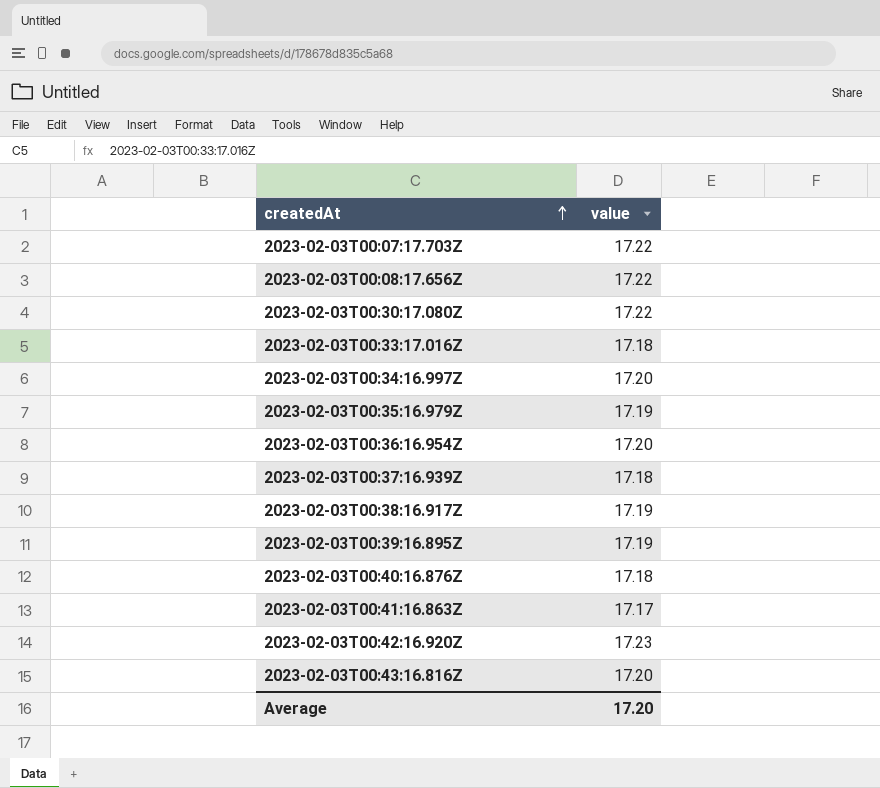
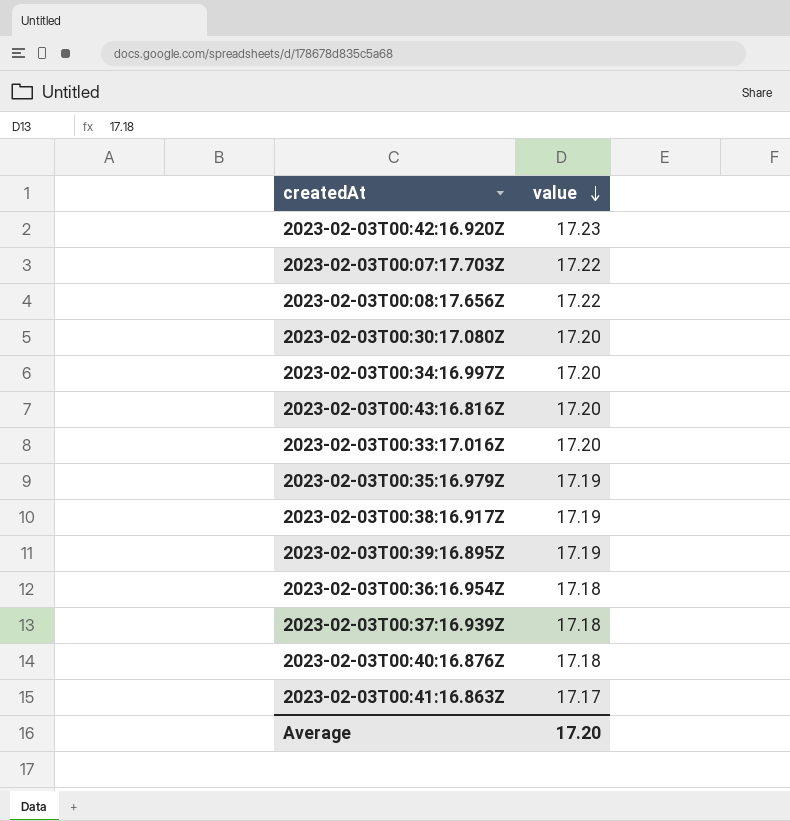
row order: createdAt ascending -> value descending
2023-02-03T00:30:17.080Z | value: 17.22 -> 17.20
2023-02-03T00:33:17.016Z | value: 17.18 -> 17.20
2023-02-03T00:36:16.954Z | value: 17.20 -> 17.18

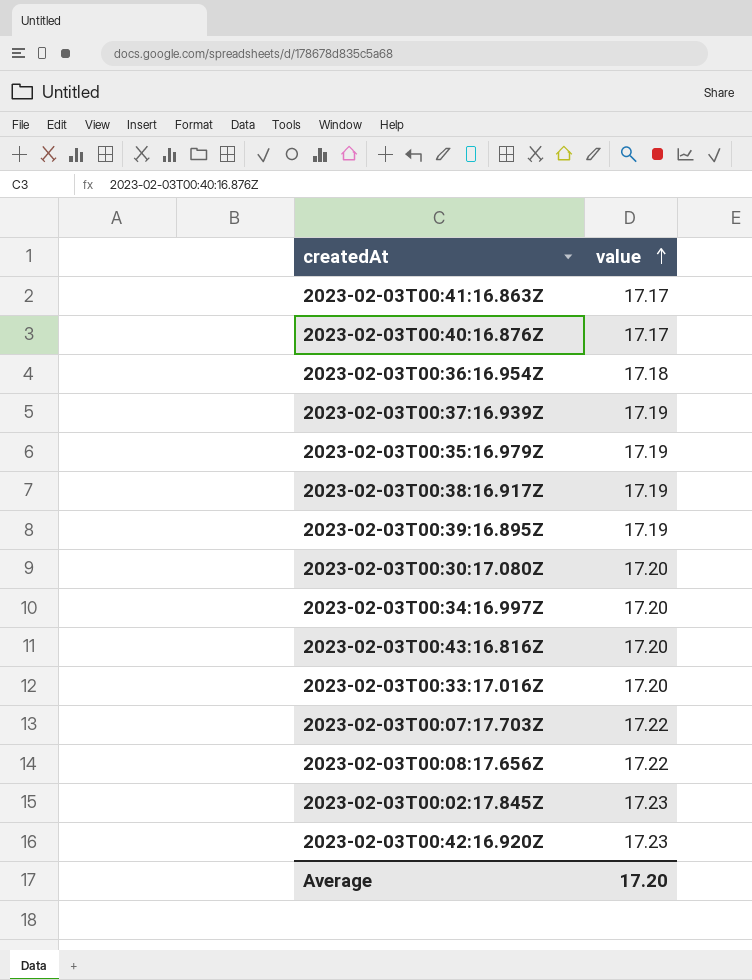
row order: value descending -> value ascending
2023-02-03T00:40:16.876Z | value: 17.18 -> 17.17
2023-02-03T00:37:16.939Z | value: 17.18 -> 17.19
row 2023-02-03T00:02:17.845Z: none -> 17.23

